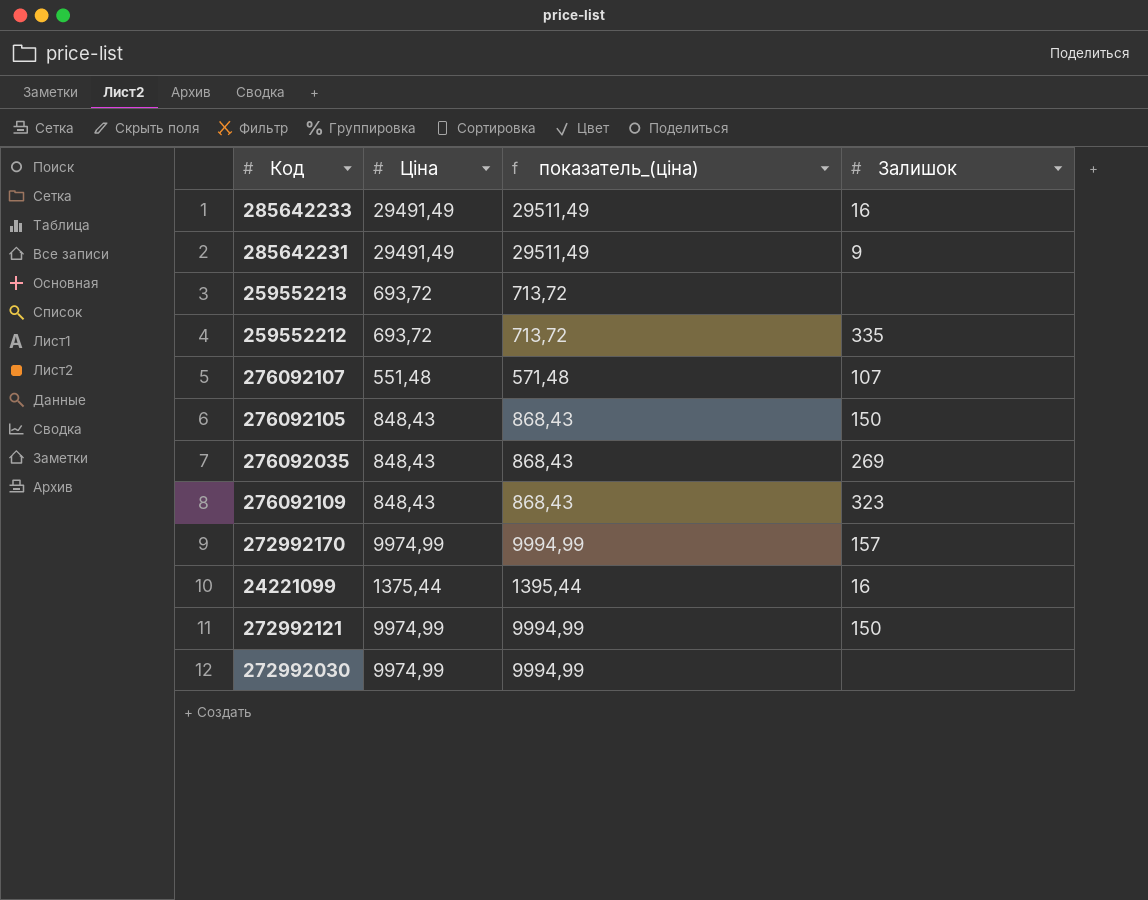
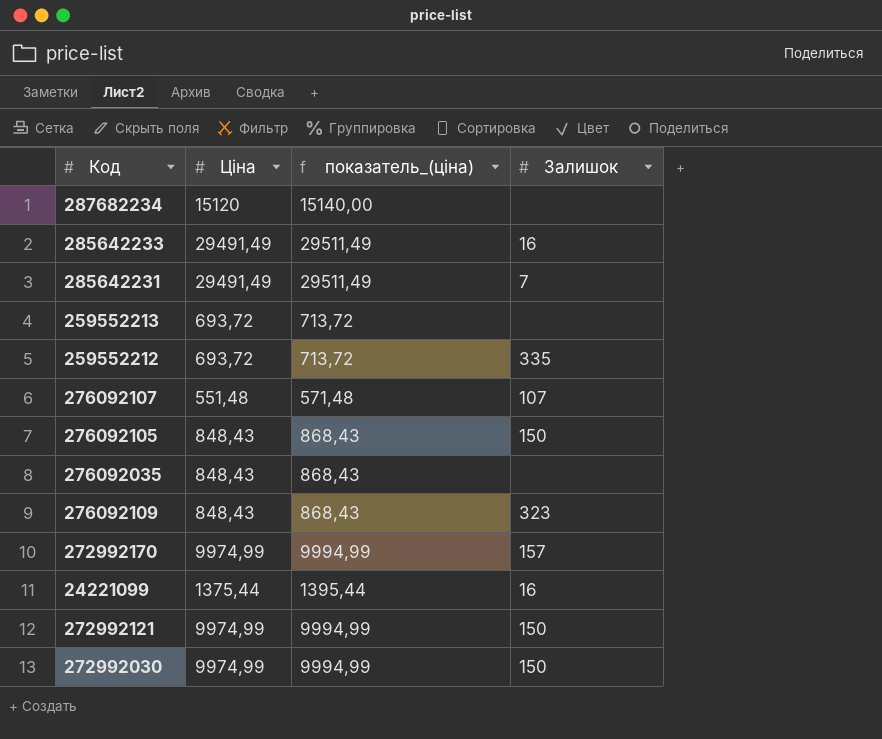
row 287682234: none -> 15120 | 15140,00 | none
285642231 | Залишок: 9 -> 7
276092035 | Залишок: 269 -> none
272992030 | Залишок: none -> 150

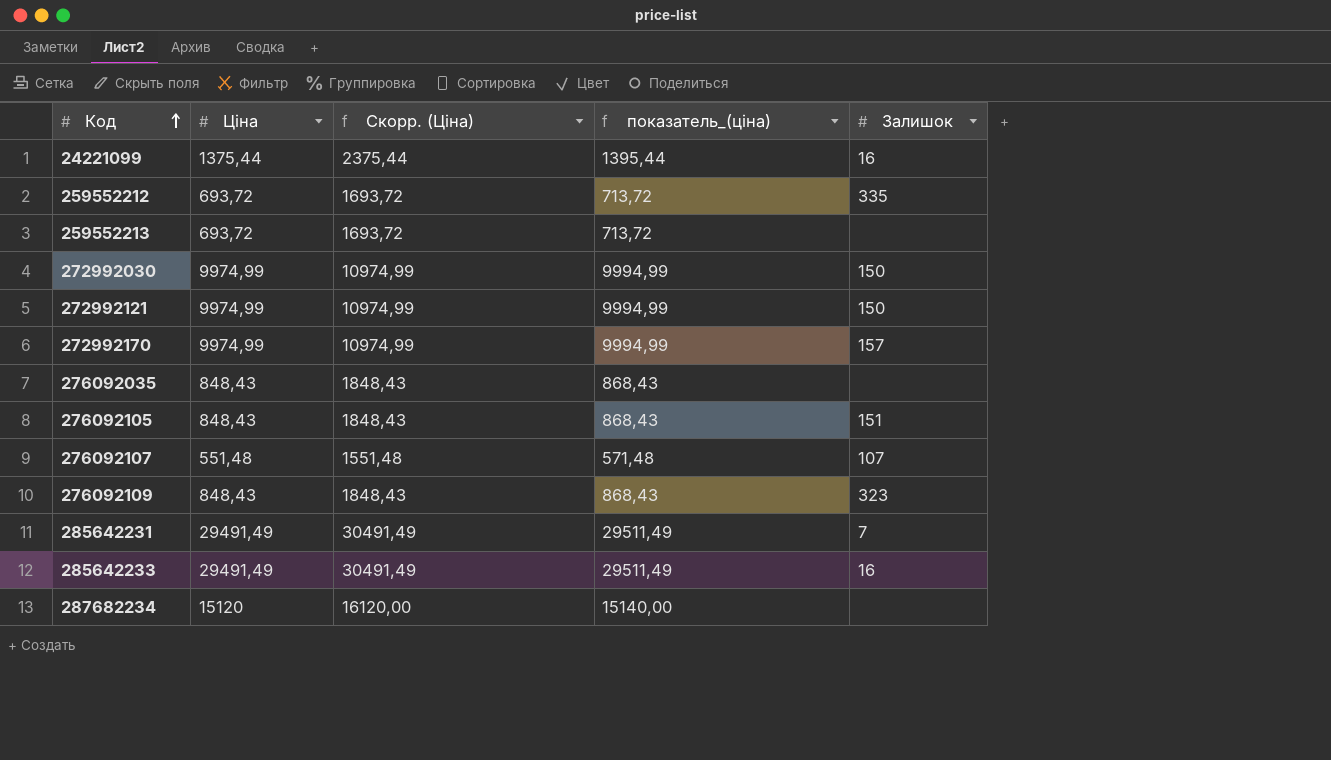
row order: none -> Код ascending
column Скорр. (Ціна) | formula: none -> [Ціна] + 1000
276092105 | Залишок: 150 -> 151

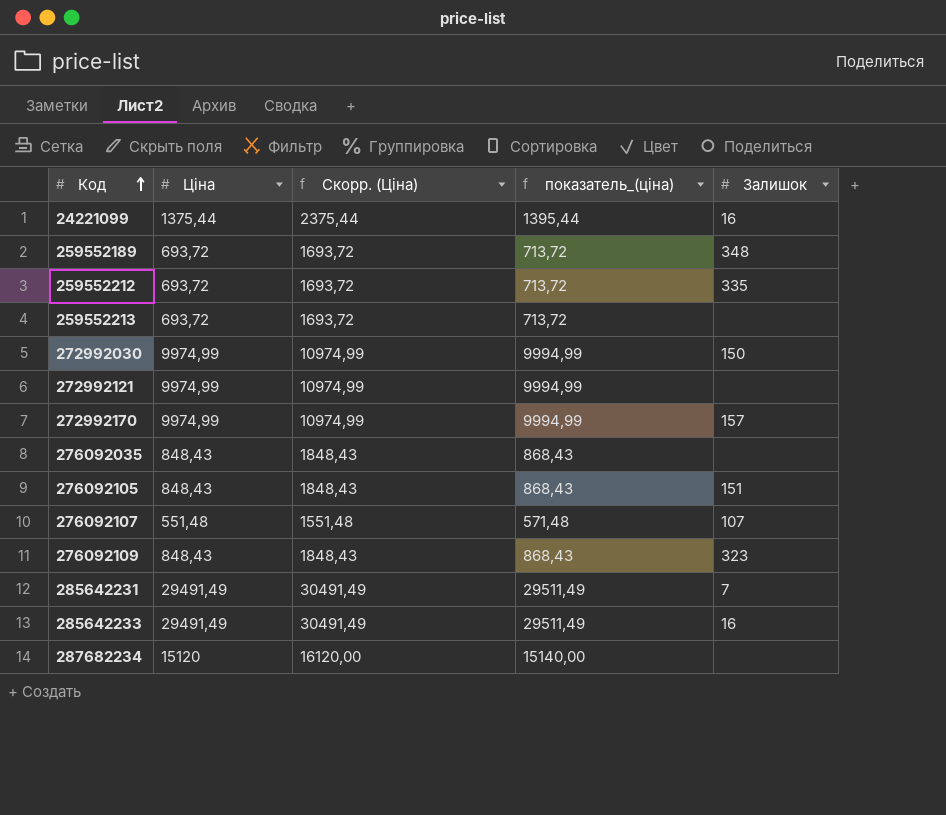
row 259552189: none -> 693,72 | 1693,72 | 713,72 | 348
272992121 | Залишок: 150 -> none

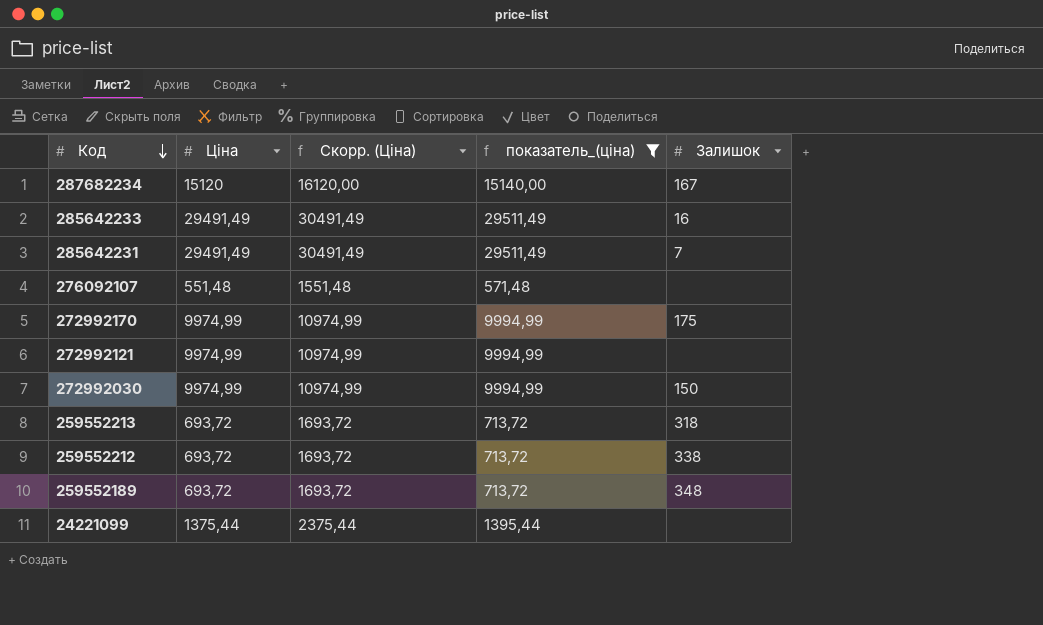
filter: none -> показатель_(ціна) != 868,43
row order: Код ascending -> Код descending
287682234 | Залишок: none -> 167
276092107 | Залишок: 107 -> none
272992170 | Залишок: 157 -> 175
259552213 | Залишок: none -> 318
259552212 | Залишок: 335 -> 338
24221099 | Залишок: 16 -> none

